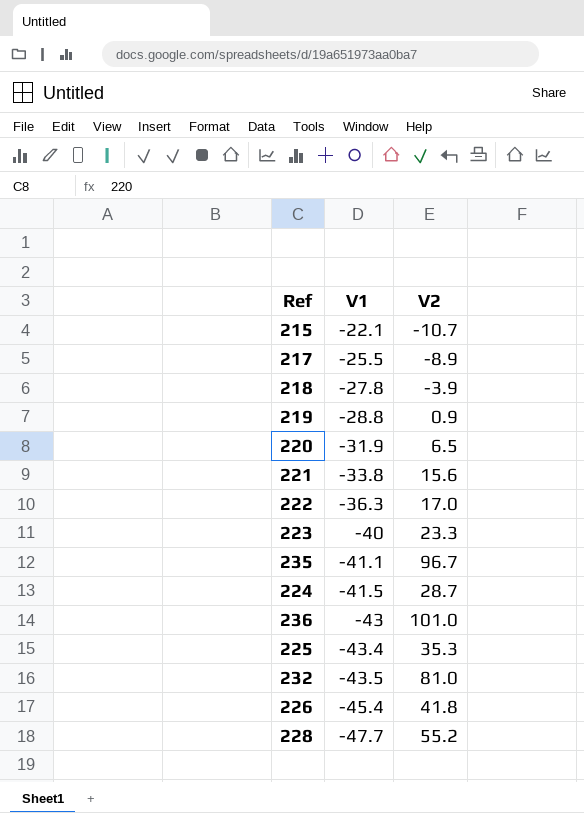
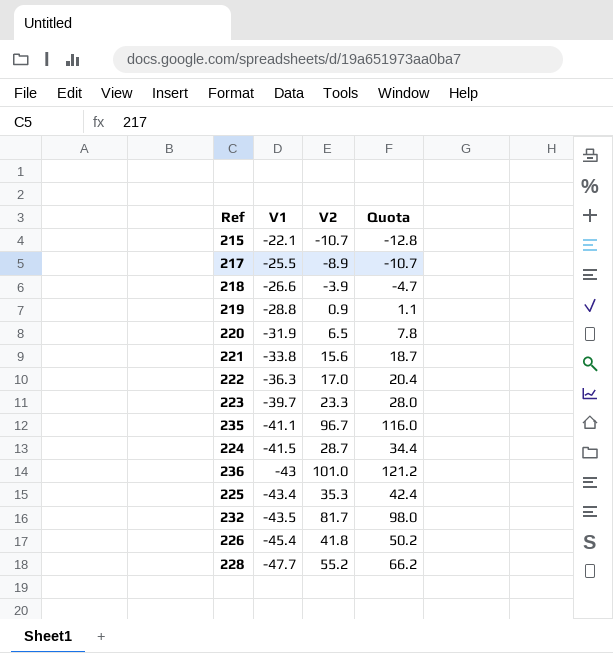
column Quota | formula: none -> [V2] * 1.2
218 | V1: -27.8 -> -26.6
223 | V1: -40 -> -39.7
232 | V2: 81.0 -> 81.7

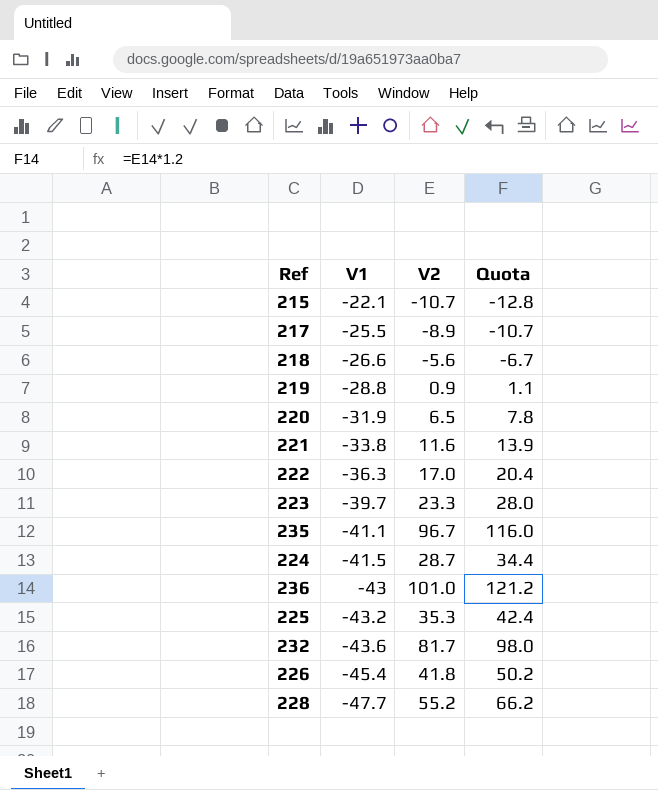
218 | V2: -3.9 -> -5.6
218 | Quota: -4.7 -> -6.7
221 | V2: 15.6 -> 11.6
221 | Quota: 18.7 -> 13.9
225 | V1: -43.4 -> -43.2
232 | V1: -43.5 -> -43.6

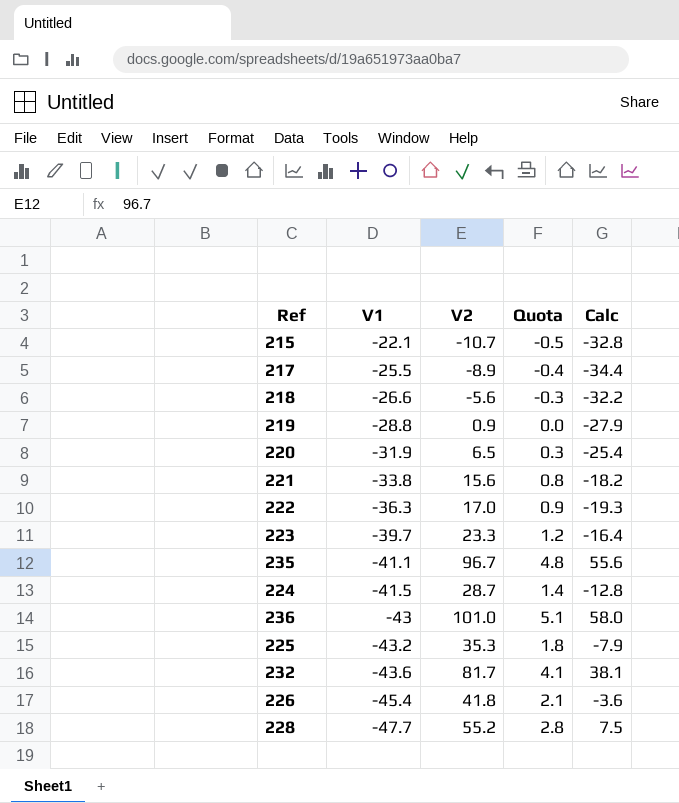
column Quota | formula: [V2] * 1.2 -> [V2] * 0.05
column Calc | formula: none -> [V1] + [V2]
221 | V2: 11.6 -> 15.6

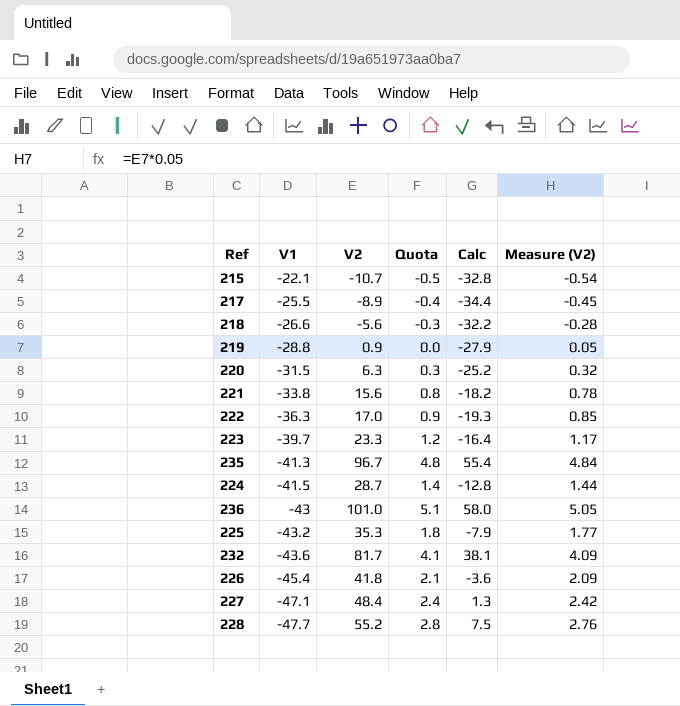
column Measure (V2) | formula: none -> [V2] * 0.05
220 | V1: -31.9 -> -31.5
220 | V2: 6.5 -> 6.3
220 | Calc: -25.4 -> -25.2
235 | V1: -41.1 -> -41.3
235 | Calc: 55.6 -> 55.4
row 227: none -> -47.1 | 48.4 | 2.4 | 1.3 | 2.42

